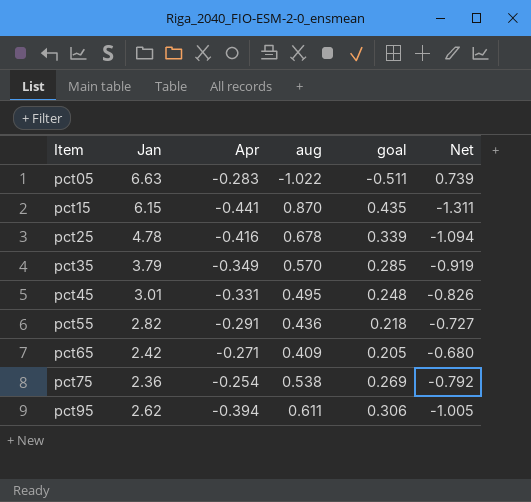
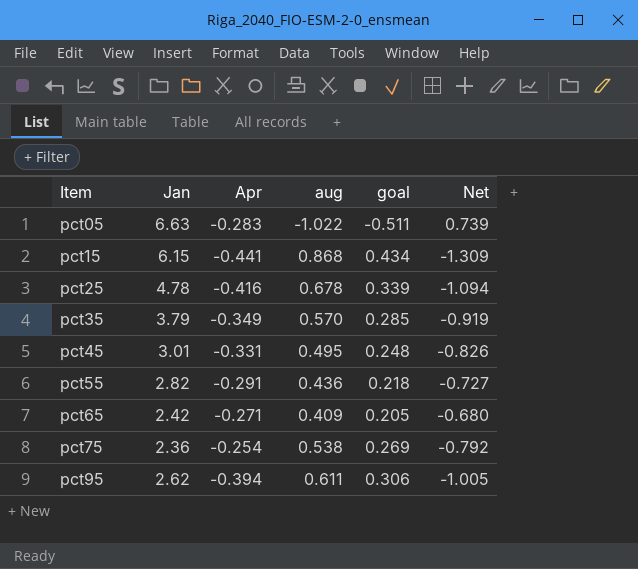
pct15 | aug: 0.870 -> 0.868
pct15 | goal: 0.435 -> 0.434
pct15 | Net: -1.311 -> -1.309

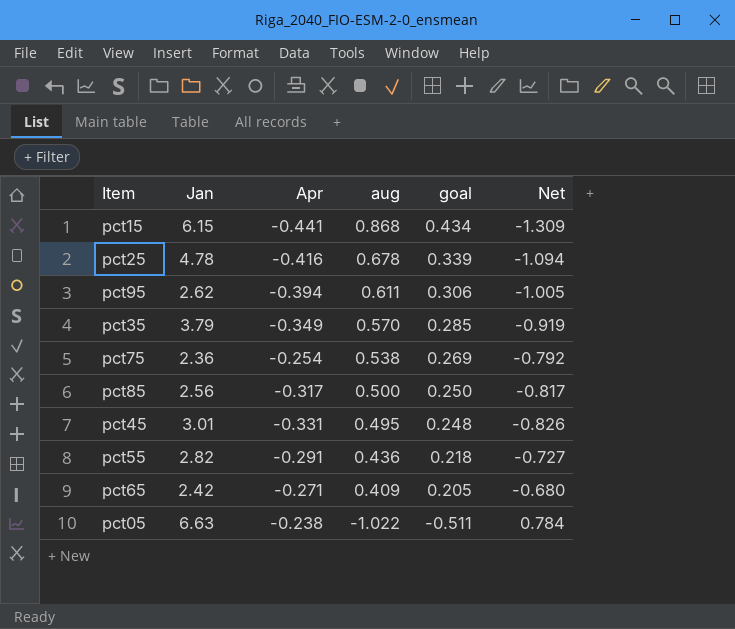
row order: Item ascending -> aug descending
row pct85: none -> 2.56 | -0.317 | 0.500 | 0.250 | -0.817
pct05 | Apr: -0.283 -> -0.238
pct05 | Net: 0.739 -> 0.784

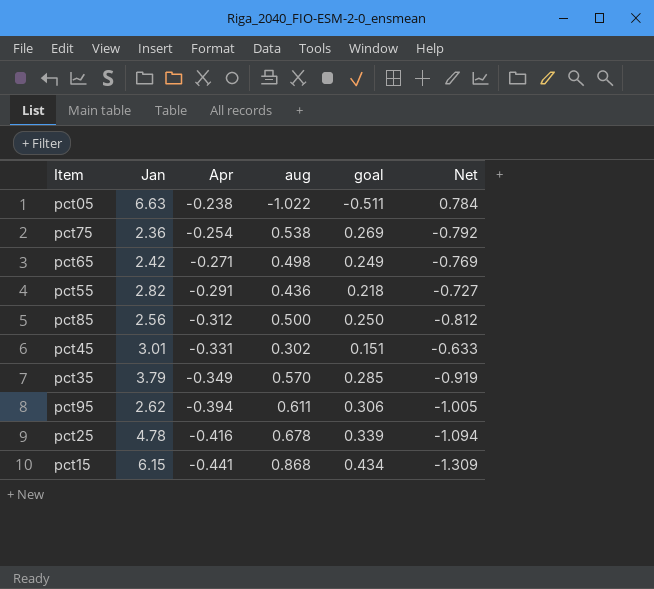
row order: aug descending -> Apr descending
pct65 | aug: 0.409 -> 0.498
pct65 | goal: 0.205 -> 0.249
pct65 | Net: -0.680 -> -0.769
pct85 | Apr: -0.317 -> -0.312
pct85 | Net: -0.817 -> -0.812
pct45 | aug: 0.495 -> 0.302
pct45 | goal: 0.248 -> 0.151
pct45 | Net: -0.826 -> -0.633

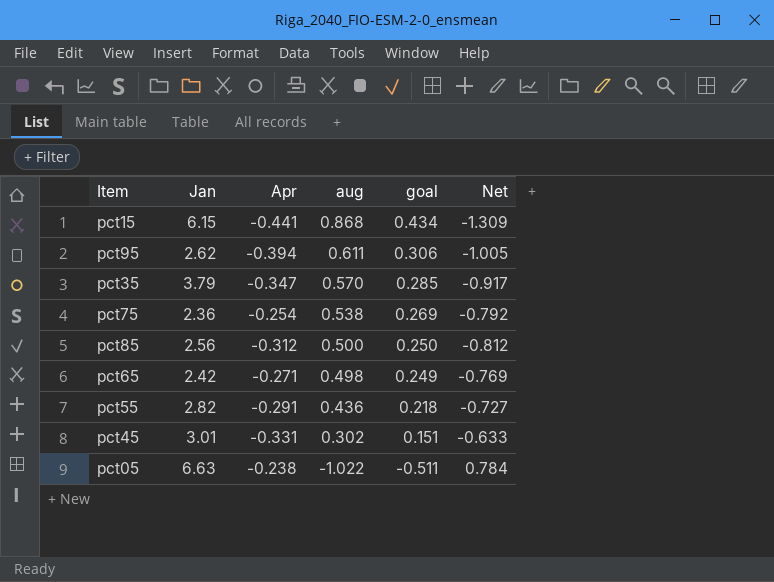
row order: Apr descending -> aug descending
row pct25: 4.78 | -0.416 | 0.678 | 0.339 | -1.094 -> none
pct35 | Apr: -0.349 -> -0.347
pct35 | Net: -0.919 -> -0.917

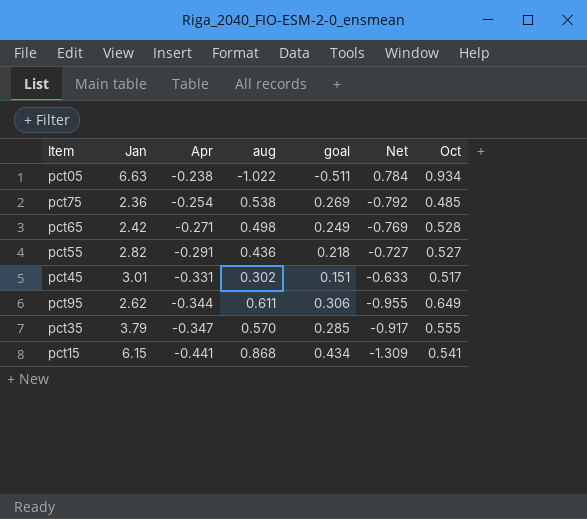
row order: aug descending -> Apr descending
column Oct | position: none -> 7
row pct85: 2.56 | -0.312 | 0.500 | 0.250 | -0.812 -> none
pct95 | Apr: -0.394 -> -0.344
pct95 | Net: -1.005 -> -0.955

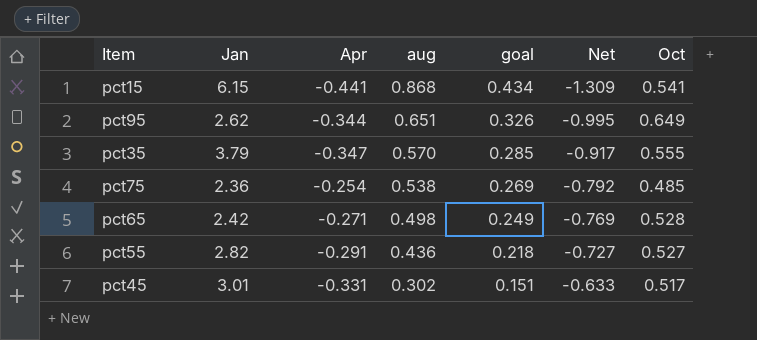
row order: Apr descending -> aug descending
row pct05: 6.63 | -0.238 | -1.022 | -0.511 | 0.784 | 0.934 -> none
pct95 | aug: 0.611 -> 0.651
pct95 | goal: 0.306 -> 0.326
pct95 | Net: -0.955 -> -0.995

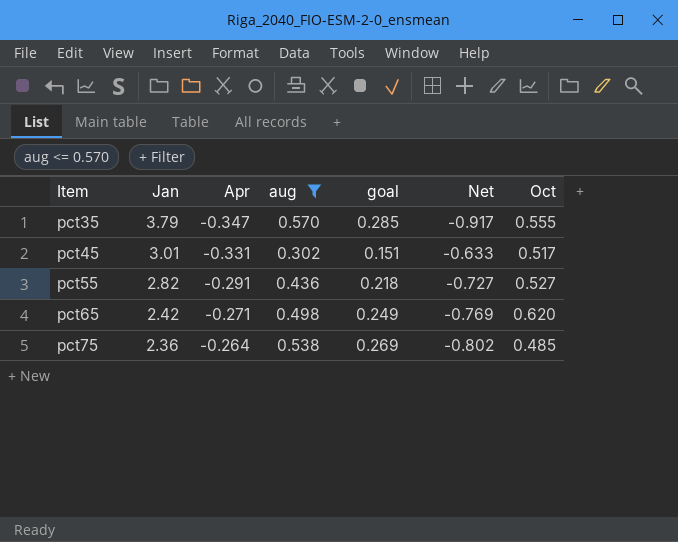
filter: none -> aug <= 0.570
row order: aug descending -> Item ascending
pct65 | Oct: 0.528 -> 0.620
pct75 | Apr: -0.254 -> -0.264
pct75 | Net: -0.792 -> -0.802

